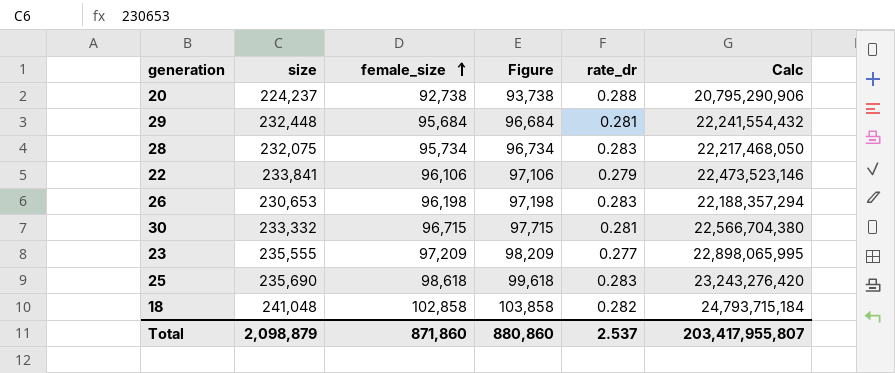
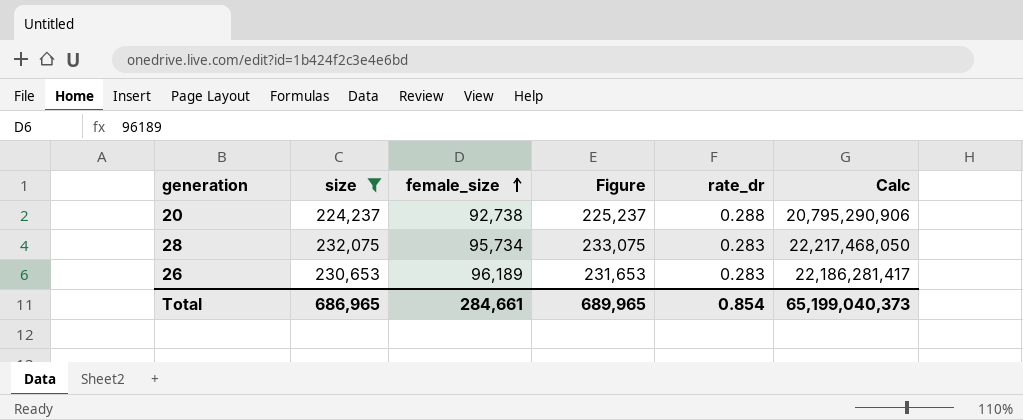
filter: none -> size <= 232,075
column Figure | formula: [female_size] + 1000 -> [size] + 1000
26 | female_size: 96,198 -> 96,189
26 | Calc: 22,188,357,294 -> 22,186,281,417
Total | size: 2,098,879 -> 686,965
Total | female_size: 871,860 -> 284,661
Total | Figure: 880,860 -> 689,965
Total | rate_dr: 2.537 -> 0.854
Total | Calc: 203,417,955,807 -> 65,199,040,373

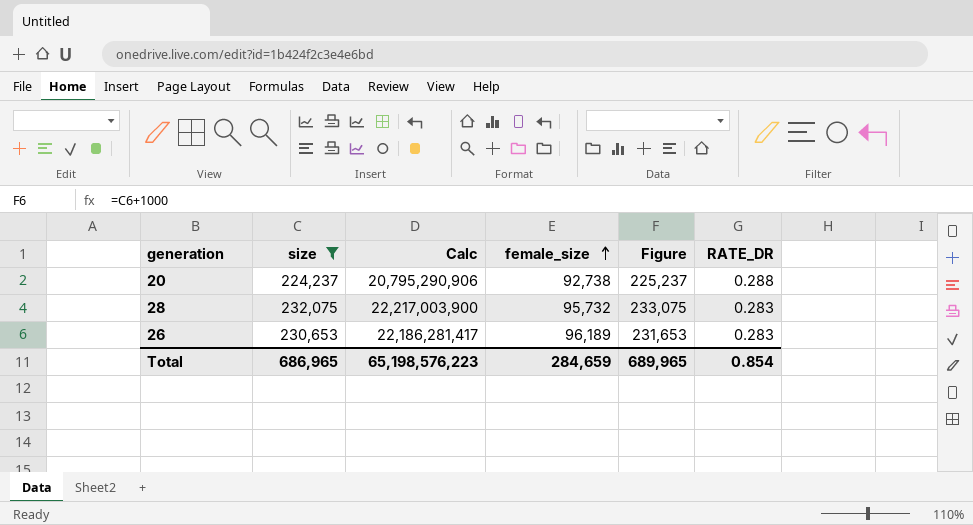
column Calc | position: 6 -> 3
column name: rate_dr -> RATE_DR
28 | Calc: 22,217,468,050 -> 22,217,003,900
28 | female_size: 95,734 -> 95,732
Total | Calc: 65,199,040,373 -> 65,198,576,223
Total | female_size: 284,661 -> 284,659

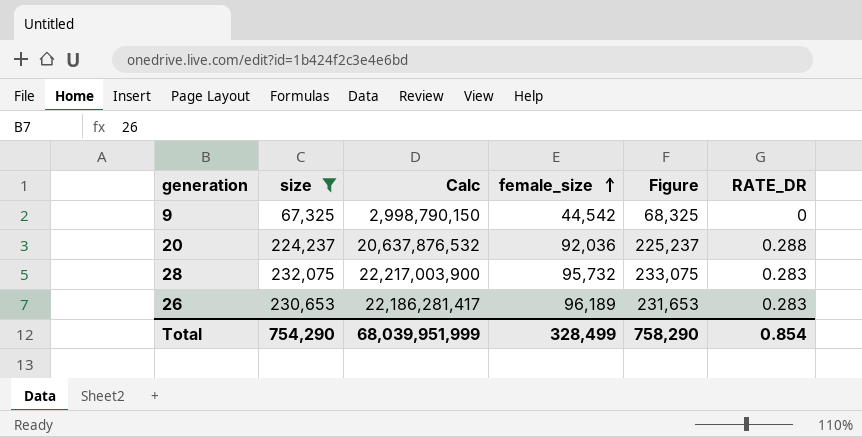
row 9: none -> 67,325 | 2,998,790,150 | 44,542 | 68,325 | 0
20 | Calc: 20,795,290,906 -> 20,637,876,532
20 | female_size: 92,738 -> 92,036
Total | size: 686,965 -> 754,290
Total | Calc: 65,198,576,223 -> 68,039,951,999
Total | female_size: 284,659 -> 328,499
Total | Figure: 689,965 -> 758,290

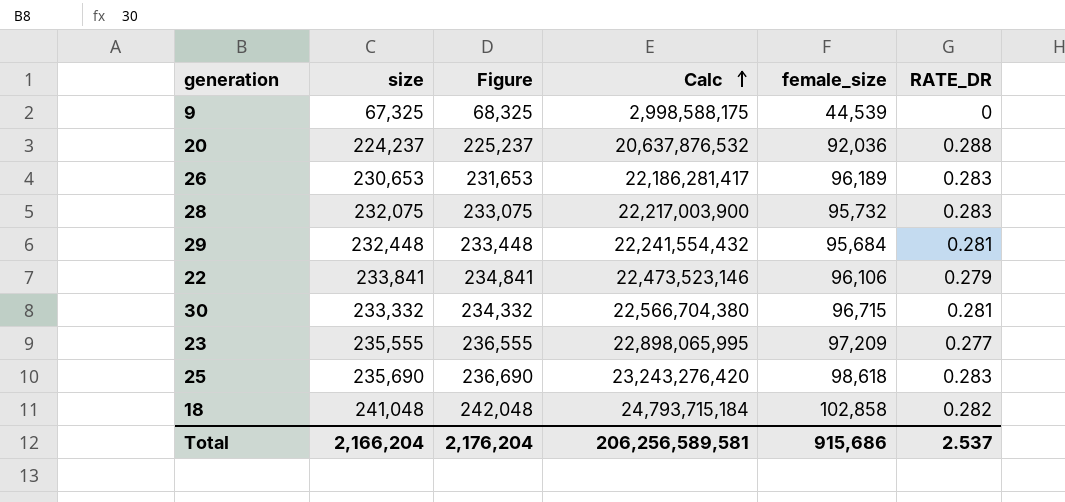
filter: size <= 232,075 -> none
row order: female_size ascending -> Calc ascending
column Figure | position: 5 -> 3
9 | Calc: 2,998,790,150 -> 2,998,588,175
9 | female_size: 44,542 -> 44,539
Total | size: 754,290 -> 2,166,204
Total | Figure: 758,290 -> 2,176,204
Total | Calc: 68,039,951,999 -> 206,256,589,581
Total | female_size: 328,499 -> 915,686
Total | RATE_DR: 0.854 -> 2.537

